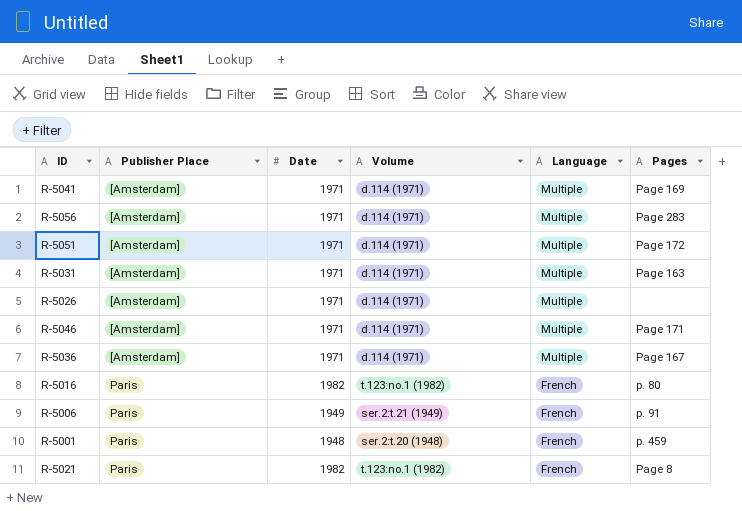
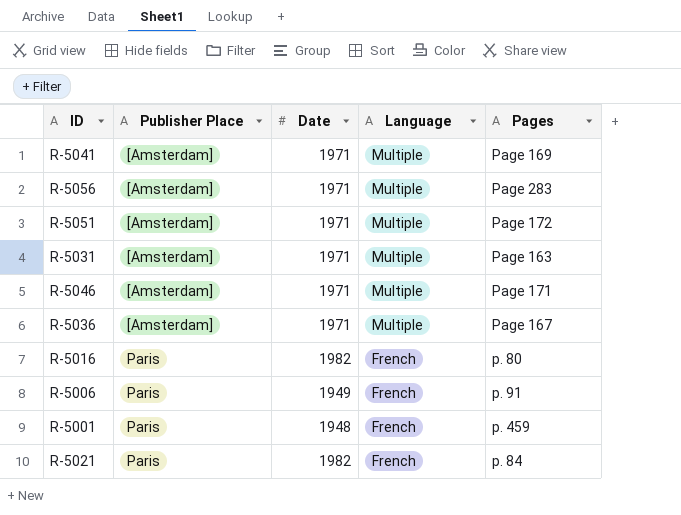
column Volume | position: 4 -> none
row R-5026: [Amsterdam] | 1971 | d.114 (1971) | Multiple | none -> none
R-5021 | Pages: Page 8 -> p. 84

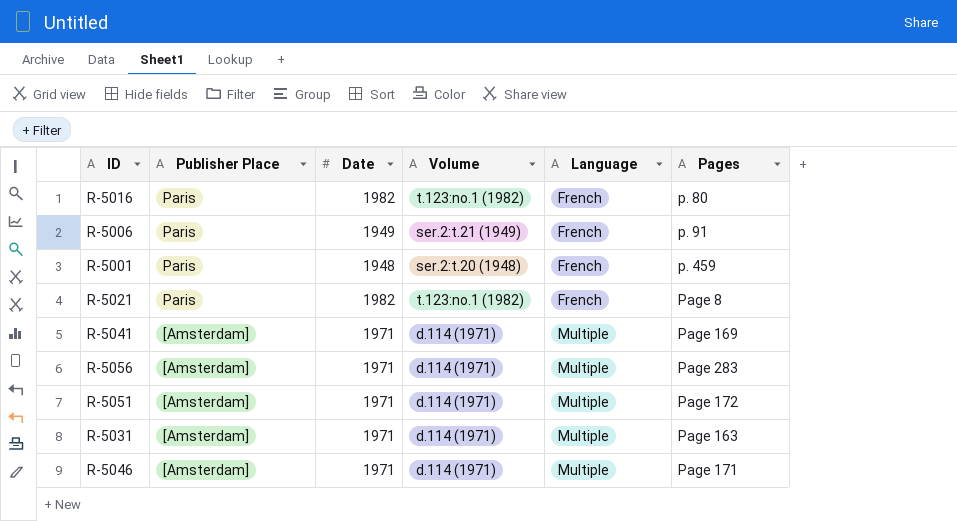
row order: Publisher Place ascending -> Publisher Place descending
column Volume | position: none -> 4
row R-5036: [Amsterdam] | 1971 | Multiple | Page 167 -> none
R-5021 | Pages: p. 84 -> Page 8

